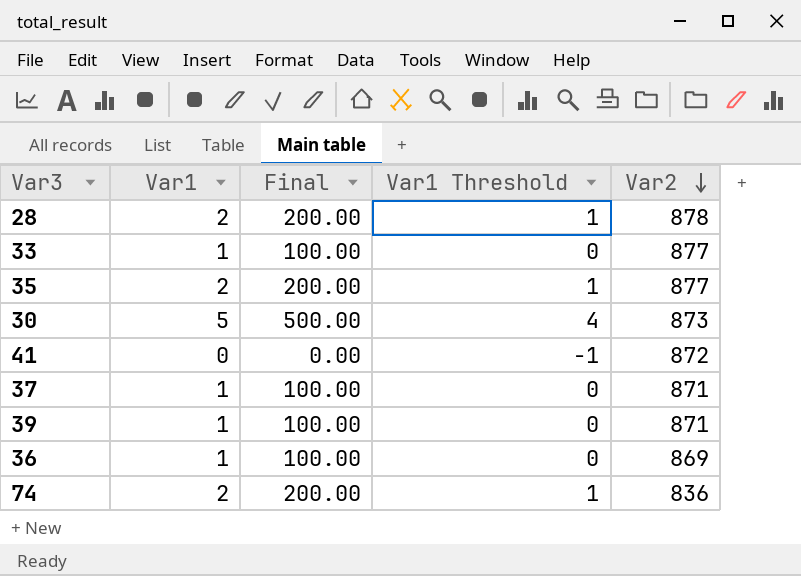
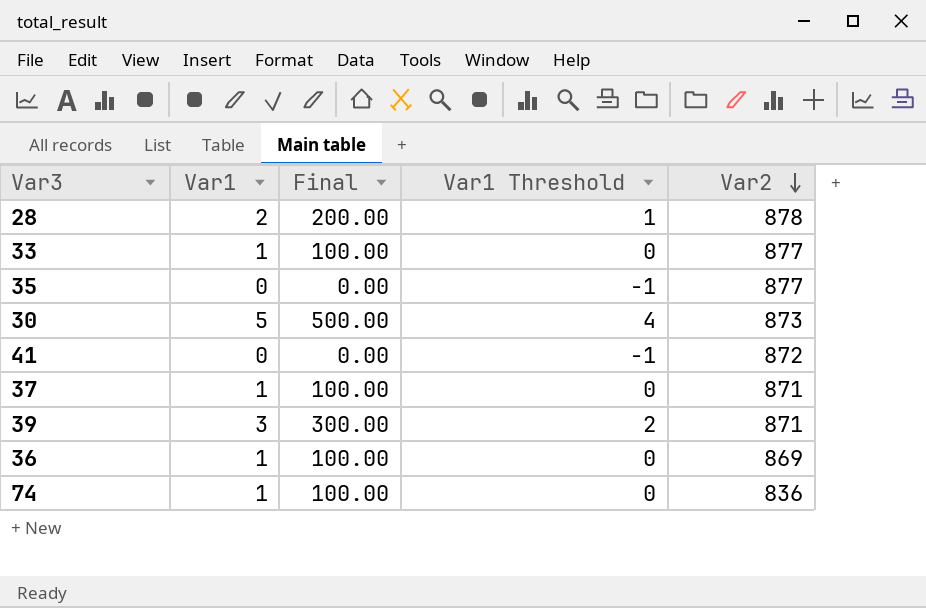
35 | Var1: 2 -> 0
35 | Final: 200.00 -> 0.00
35 | Var1 Threshold: 1 -> -1
39 | Var1: 1 -> 3
39 | Final: 100.00 -> 300.00
39 | Var1 Threshold: 0 -> 2
74 | Var1: 2 -> 1
74 | Final: 200.00 -> 100.00
74 | Var1 Threshold: 1 -> 0

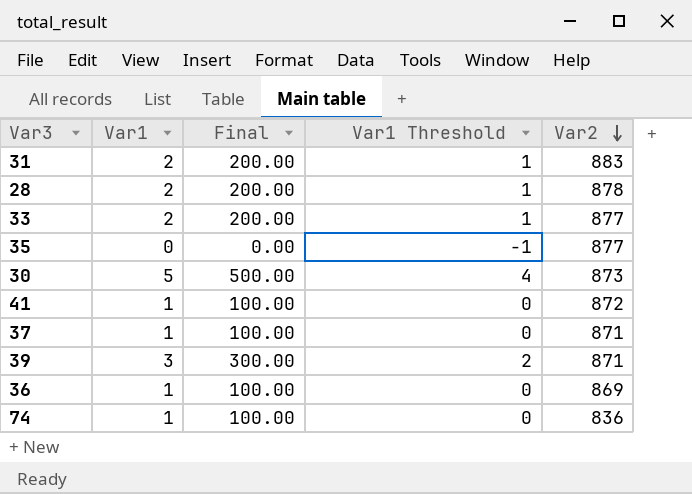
row 31: none -> 2 | 200.00 | 1 | 883
33 | Var1: 1 -> 2
33 | Final: 100.00 -> 200.00
33 | Var1 Threshold: 0 -> 1
41 | Var1: 0 -> 1
41 | Final: 0.00 -> 100.00
41 | Var1 Threshold: -1 -> 0

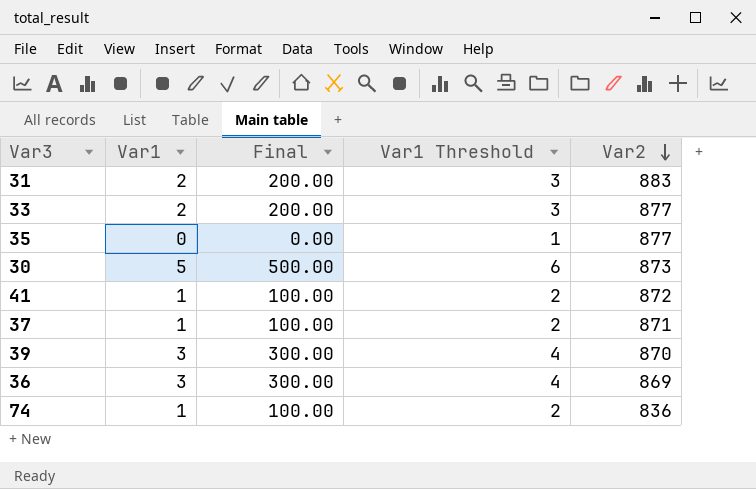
column Var1 Threshold | formula: [Var1] - 1 -> [Var1] + 1
row 28: 2 | 200.00 | 1 | 878 -> none
39 | Var2: 871 -> 870
36 | Var1: 1 -> 3
36 | Final: 100.00 -> 300.00

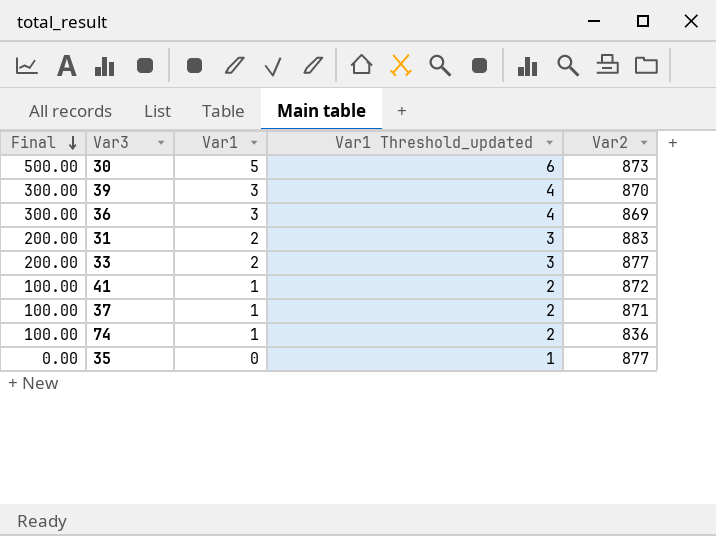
row order: Var2 descending -> Final descending
column Final | position: 3 -> 1
column name: Var1 Threshold -> Var1 Threshold_updated

